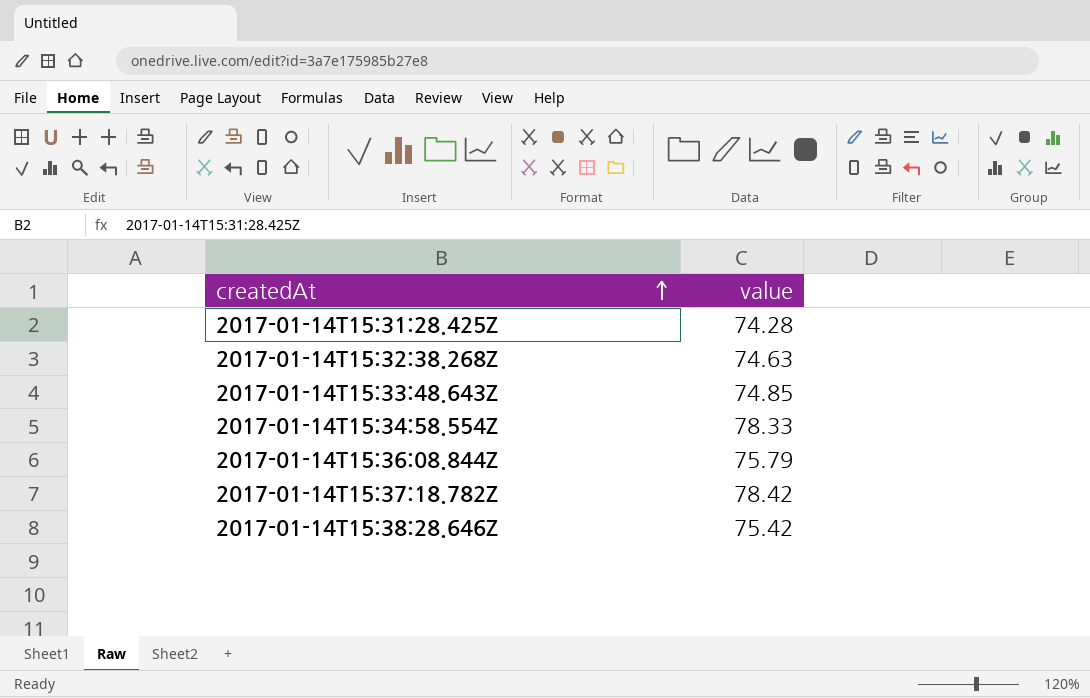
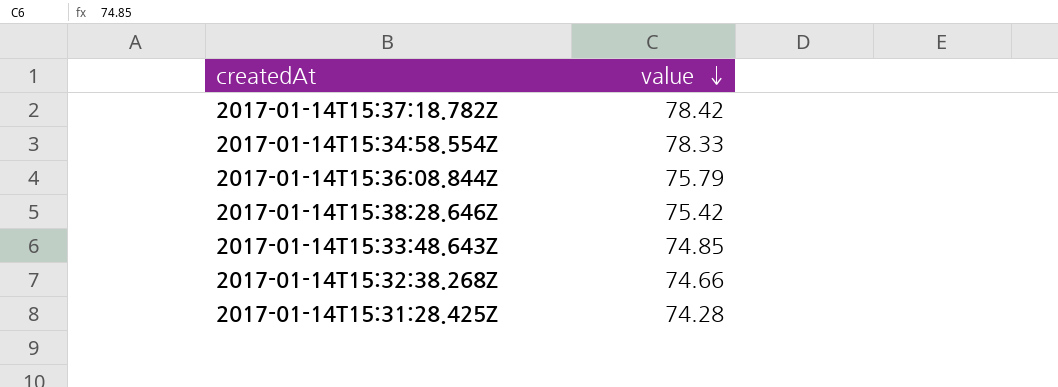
row order: createdAt ascending -> value descending
2017-01-14T15:32:38.268Z | value: 74.63 -> 74.66

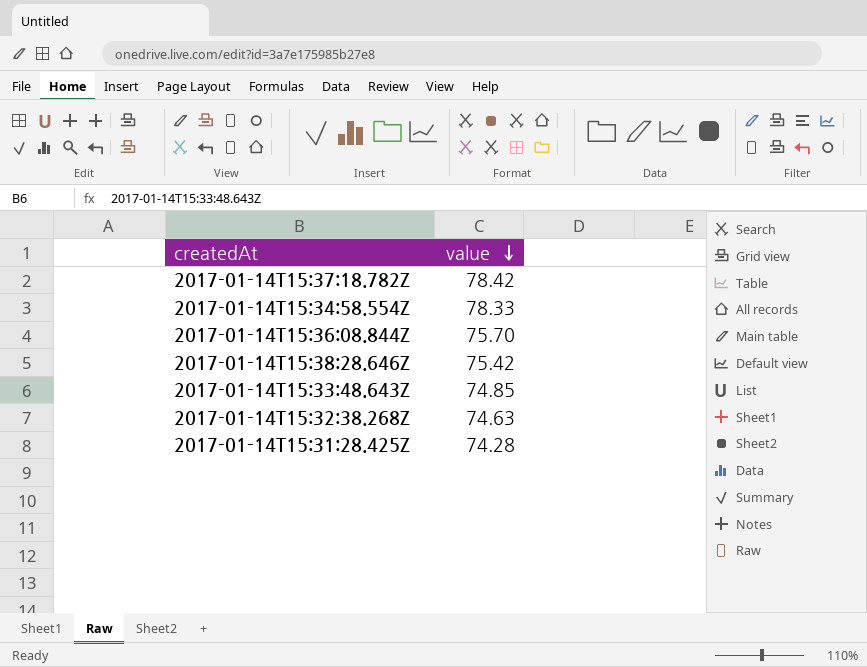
2017-01-14T15:36:08.844Z | value: 75.79 -> 75.70
2017-01-14T15:32:38.268Z | value: 74.66 -> 74.63

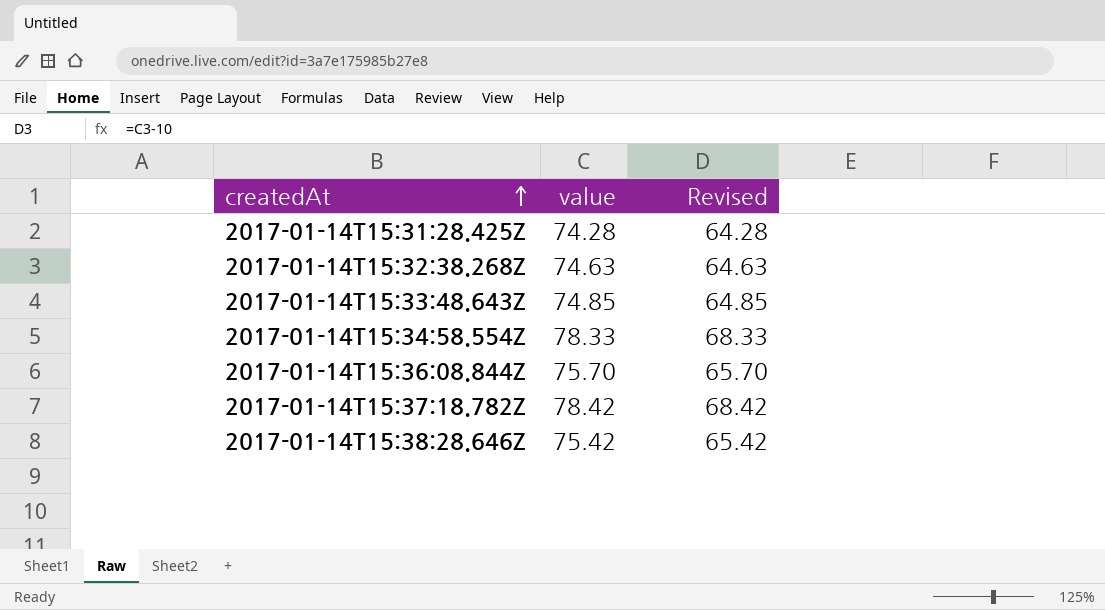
row order: value descending -> createdAt ascending
column Revised | formula: none -> [value] - 10

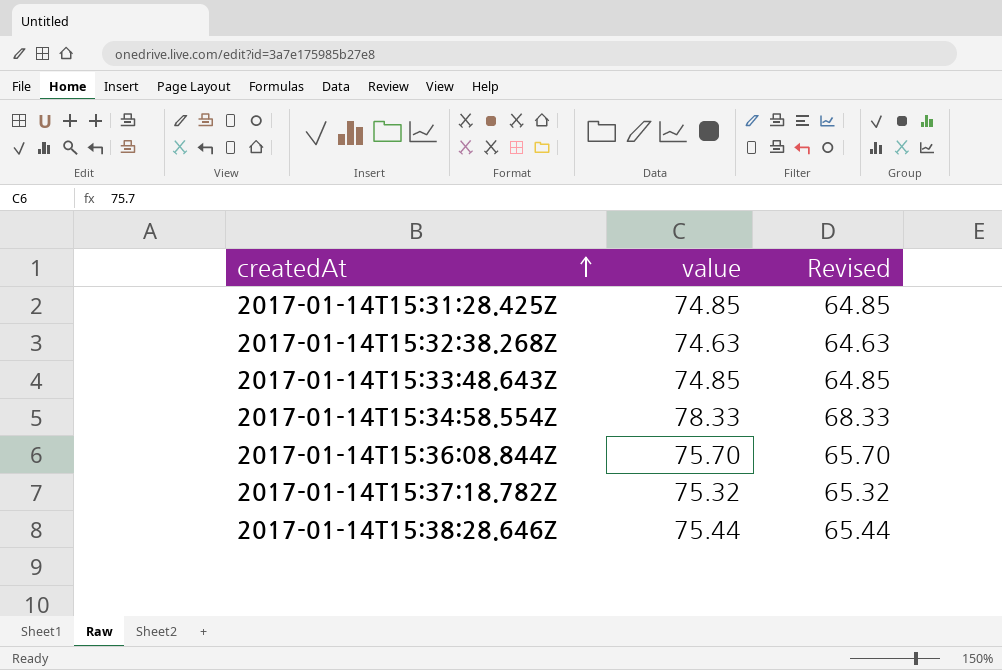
2017-01-14T15:31:28.425Z | value: 74.28 -> 74.85
2017-01-14T15:31:28.425Z | Revised: 64.28 -> 64.85
2017-01-14T15:37:18.782Z | value: 78.42 -> 75.32
2017-01-14T15:37:18.782Z | Revised: 68.42 -> 65.32
2017-01-14T15:38:28.646Z | value: 75.42 -> 75.44
2017-01-14T15:38:28.646Z | Revised: 65.42 -> 65.44

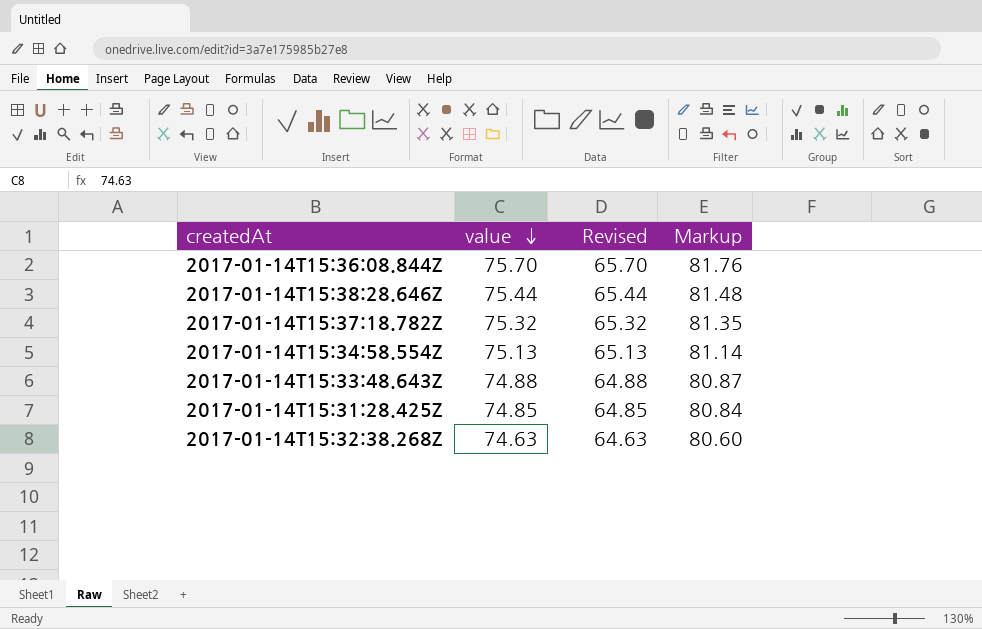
row order: createdAt ascending -> value descending
column Markup | formula: none -> [value] * 1.08
2017-01-14T15:34:58.554Z | value: 78.33 -> 75.13
2017-01-14T15:34:58.554Z | Revised: 68.33 -> 65.13
2017-01-14T15:33:48.643Z | value: 74.85 -> 74.88
2017-01-14T15:33:48.643Z | Revised: 64.85 -> 64.88

